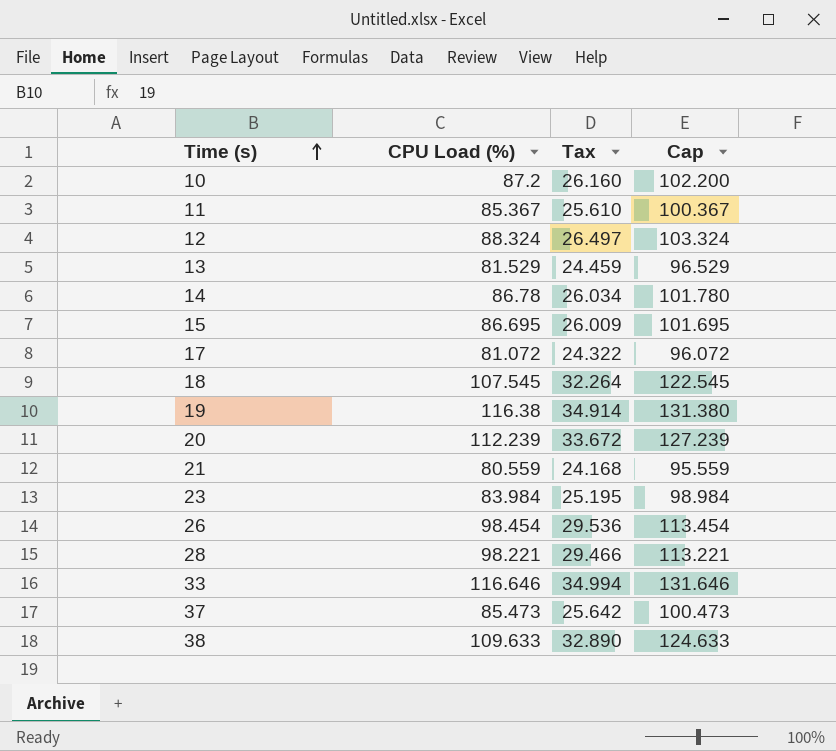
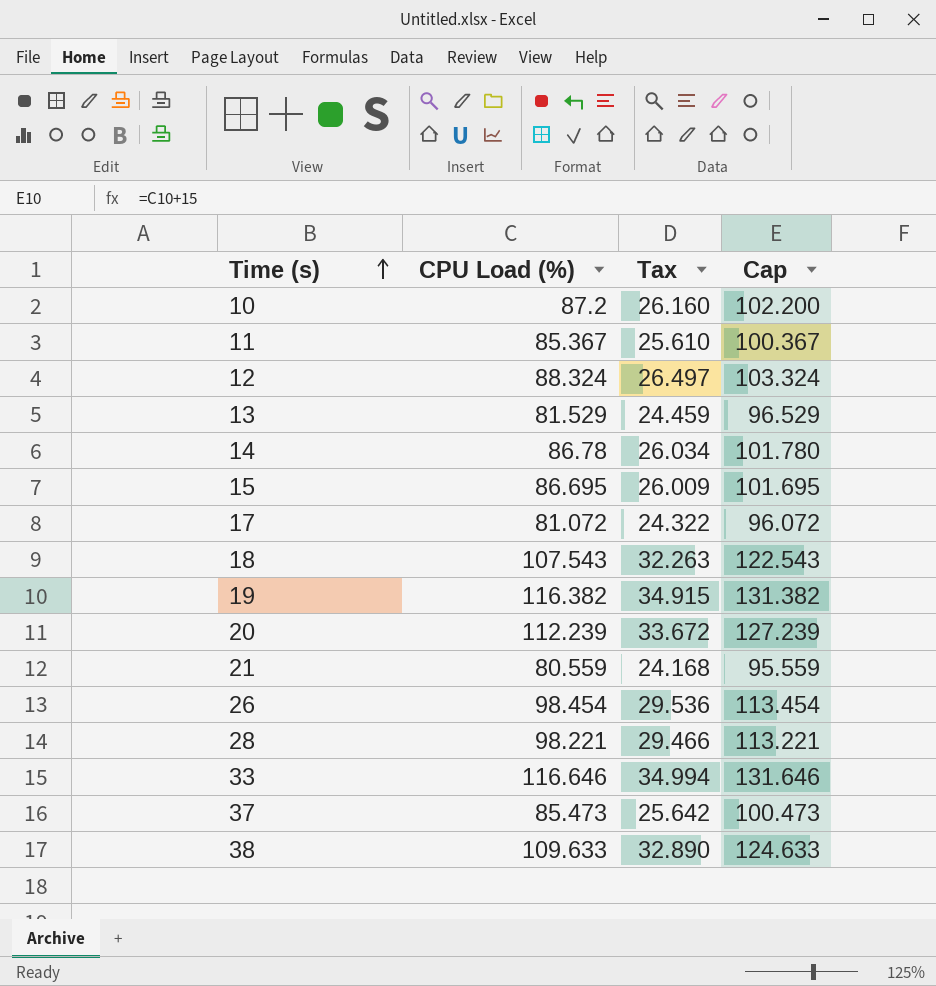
row 23: 83.984 | 25.195 | 98.984 -> none
18 | CPU Load (%): 107.545 -> 107.543
18 | Tax: 32.264 -> 32.263
18 | Cap: 122.545 -> 122.543
19 | CPU Load (%): 116.38 -> 116.382
19 | Tax: 34.914 -> 34.915
19 | Cap: 131.380 -> 131.382

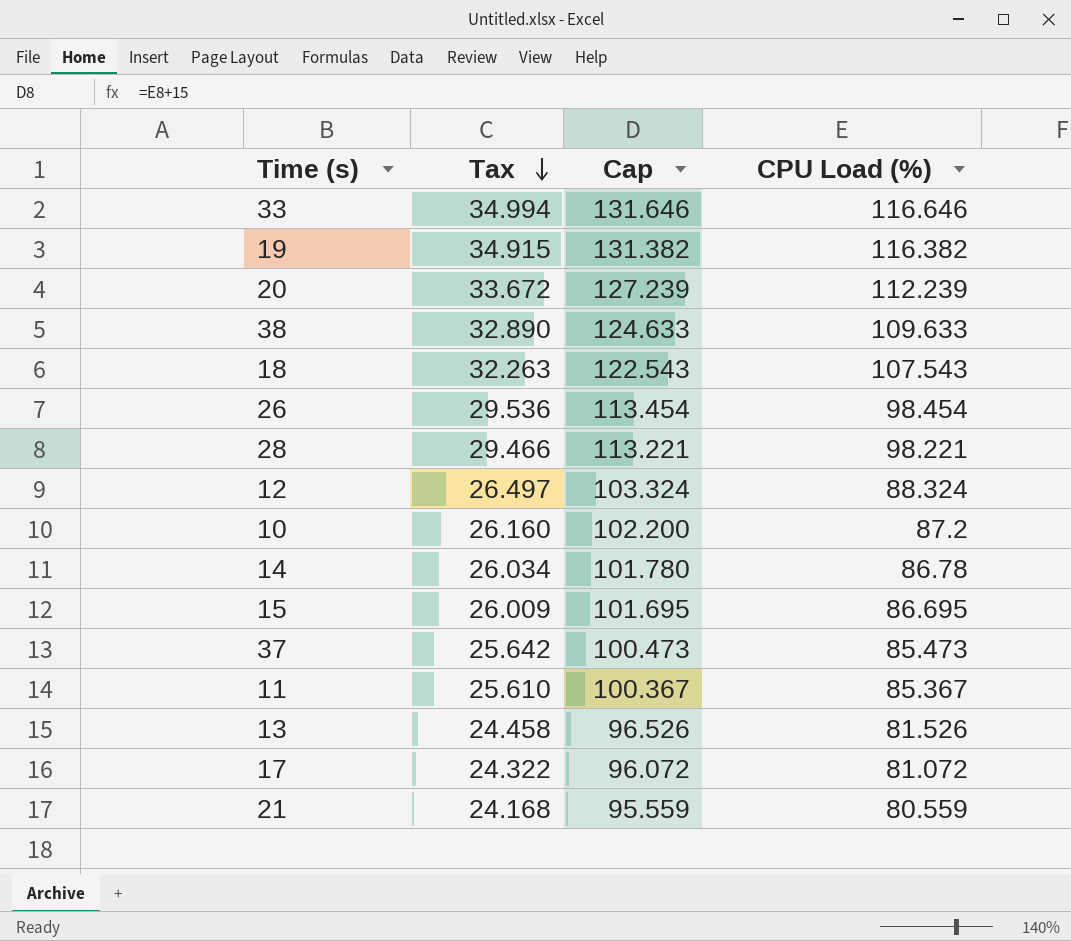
row order: Time (s) ascending -> Tax descending
column CPU Load (%) | position: 2 -> 4
13 | Tax: 24.459 -> 24.458
13 | Cap: 96.529 -> 96.526
13 | CPU Load (%): 81.529 -> 81.526

